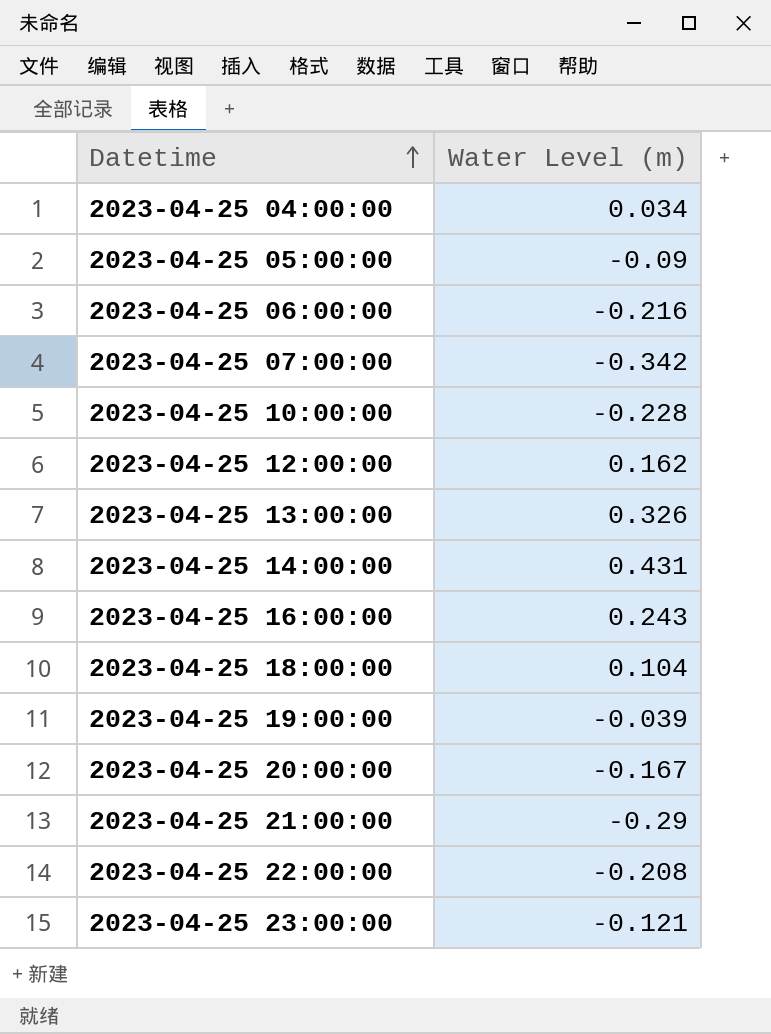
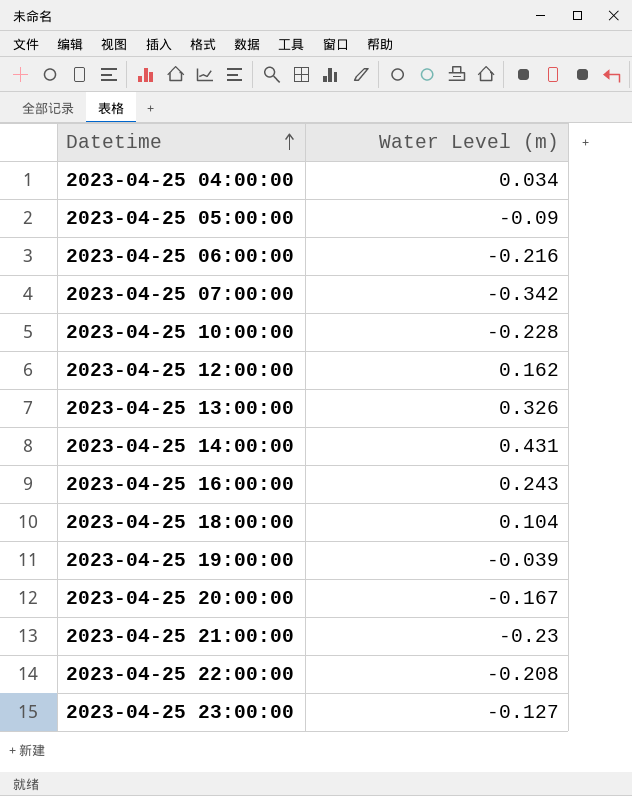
2023-04-25 21:00:00 | Water Level (m): -0.29 -> -0.23
2023-04-25 23:00:00 | Water Level (m): -0.121 -> -0.127

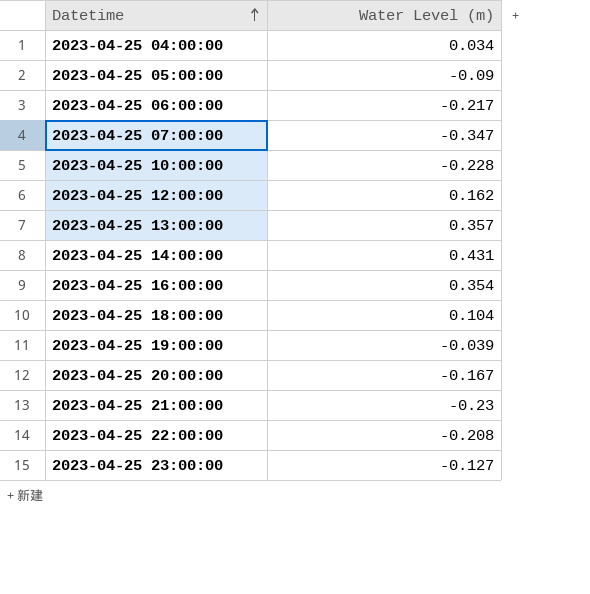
2023-04-25 06:00:00 | Water Level (m): -0.216 -> -0.217
2023-04-25 07:00:00 | Water Level (m): -0.342 -> -0.347
2023-04-25 13:00:00 | Water Level (m): 0.326 -> 0.357
2023-04-25 16:00:00 | Water Level (m): 0.243 -> 0.354

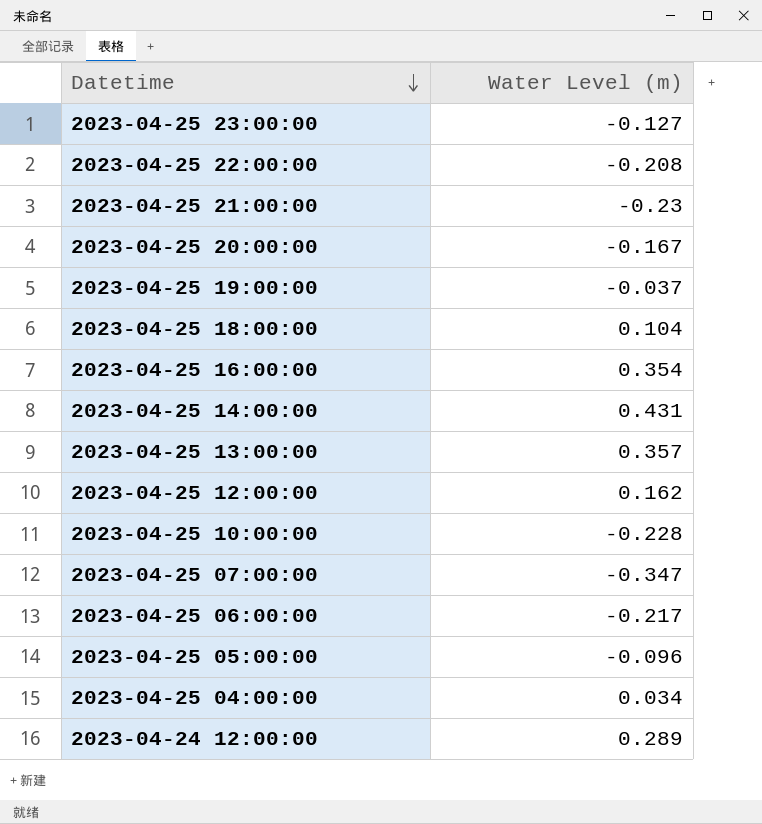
row order: Datetime ascending -> Datetime descending
2023-04-25 19:00:00 | Water Level (m): -0.039 -> -0.037
2023-04-25 05:00:00 | Water Level (m): -0.09 -> -0.096
row 2023-04-24 12:00:00: none -> 0.289

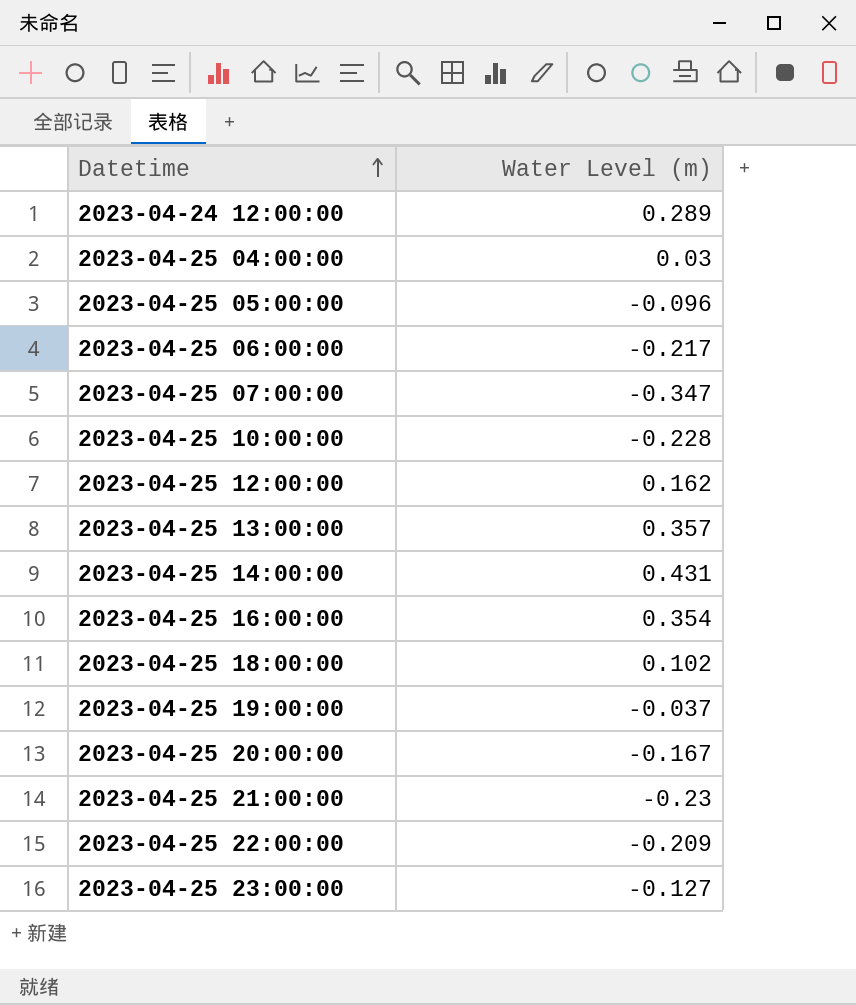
row order: Datetime descending -> Datetime ascending
2023-04-25 04:00:00 | Water Level (m): 0.034 -> 0.03
2023-04-25 18:00:00 | Water Level (m): 0.104 -> 0.102
2023-04-25 22:00:00 | Water Level (m): -0.208 -> -0.209

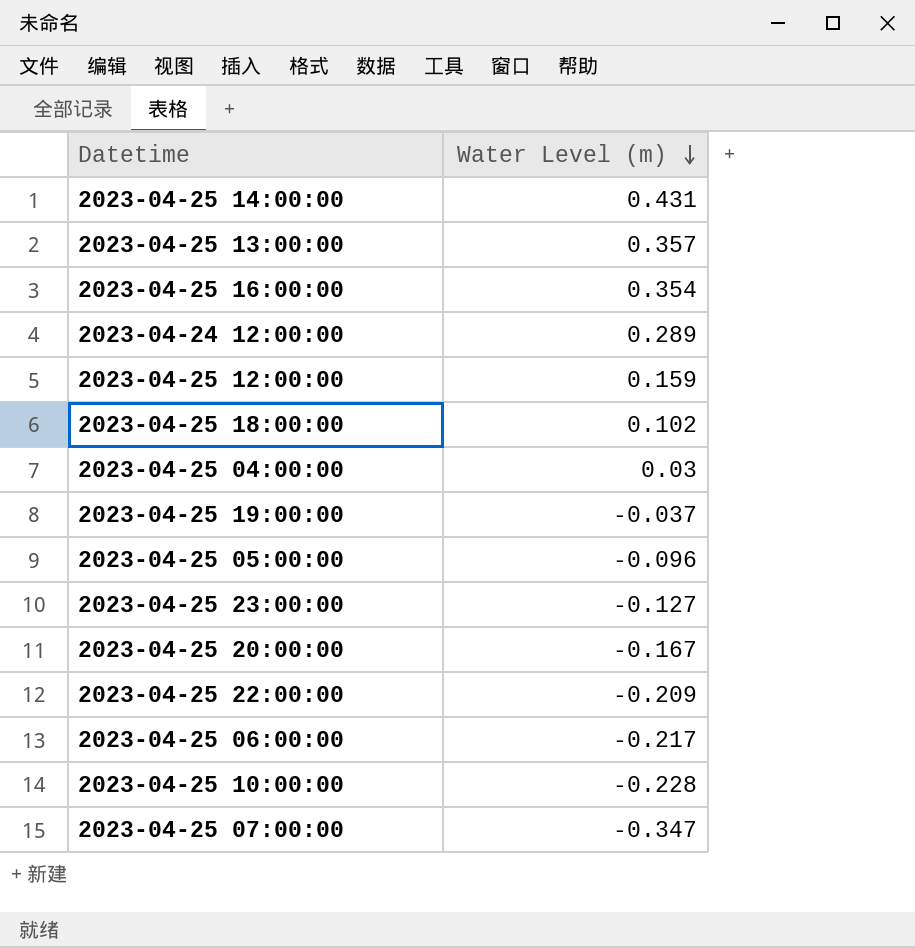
row order: Datetime ascending -> Water Level (m) descending
row 2023-04-25 21:00:00: -0.23 -> none
2023-04-25 12:00:00 | Water Level (m): 0.162 -> 0.159

